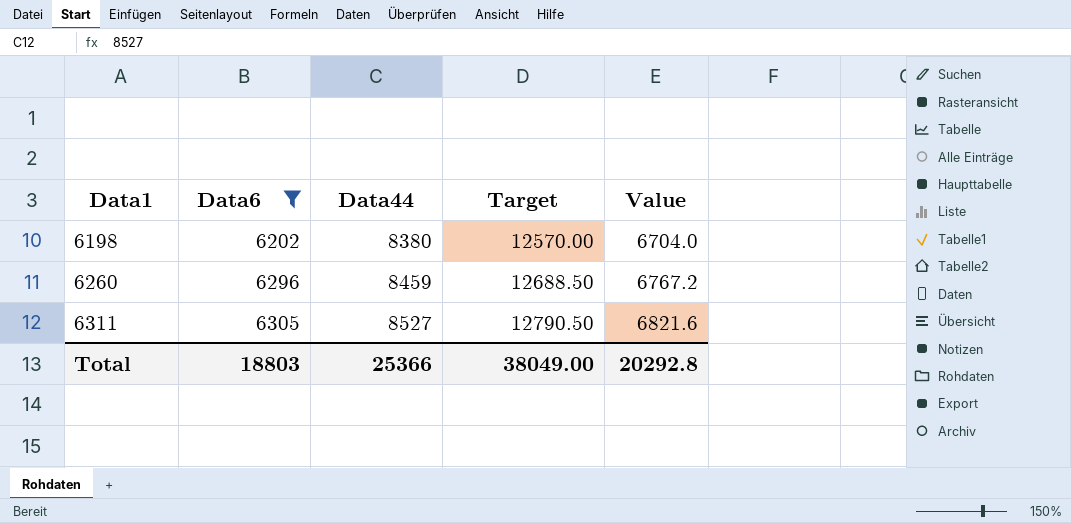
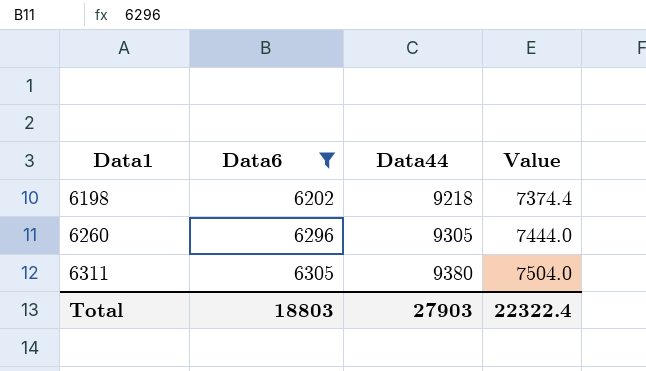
column Target | formula: [Data44] * 1.5 -> none
6198 | Data44: 8380 -> 9218
6198 | Value: 6704.0 -> 7374.4
6260 | Data44: 8459 -> 9305
6260 | Value: 6767.2 -> 7444.0
6311 | Data44: 8527 -> 9380
6311 | Value: 6821.6 -> 7504.0
Total | Data44: 25366 -> 27903
Total | Value: 20292.8 -> 22322.4

